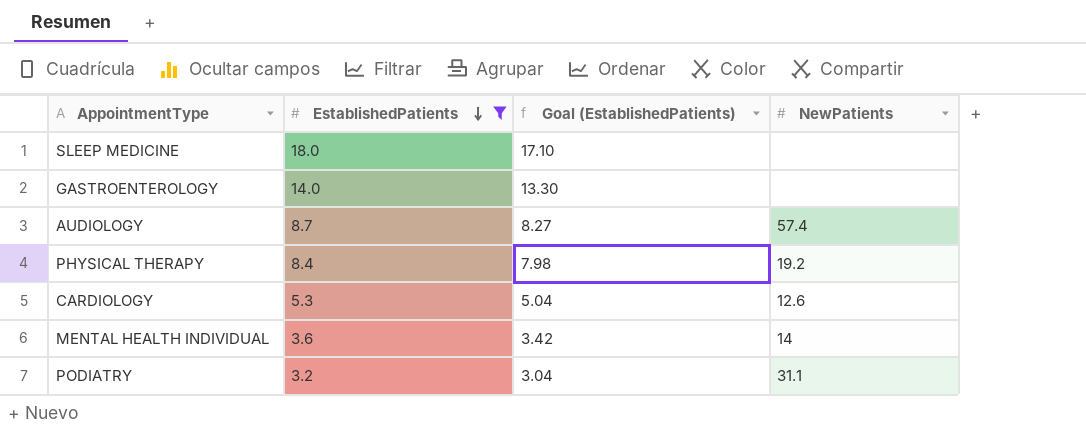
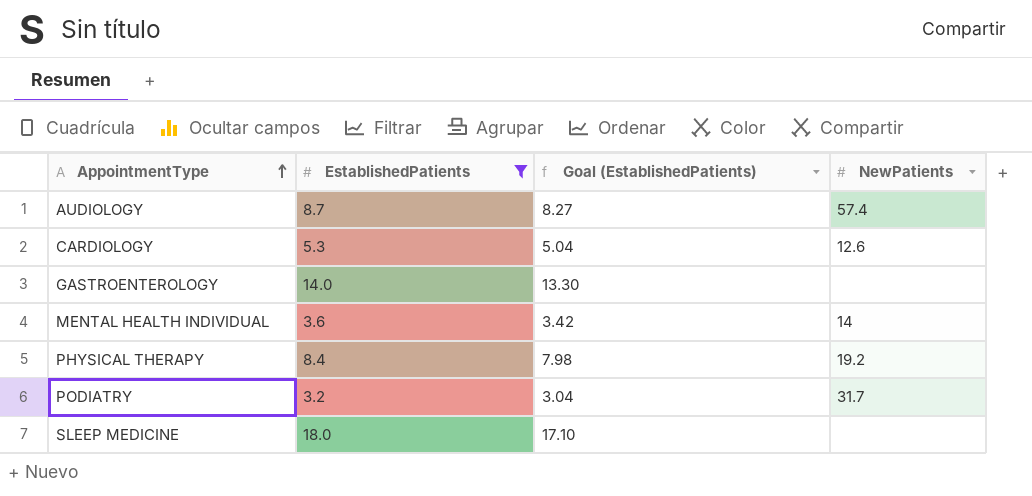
row order: EstablishedPatients descending -> AppointmentType ascending
PODIATRY | NewPatients: 31.1 -> 31.7

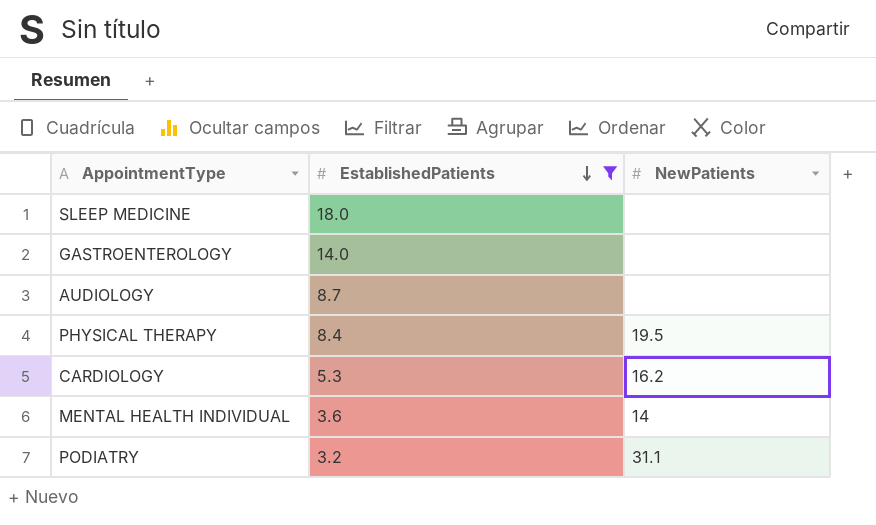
row order: AppointmentType ascending -> EstablishedPatients descending
column Goal (EstablishedPatients) | formula: [EstablishedPatients] * 0.95 -> none
AUDIOLOGY | NewPatients: 57.4 -> none
PHYSICAL THERAPY | NewPatients: 19.2 -> 19.5
CARDIOLOGY | NewPatients: 12.6 -> 16.2
PODIATRY | NewPatients: 31.7 -> 31.1

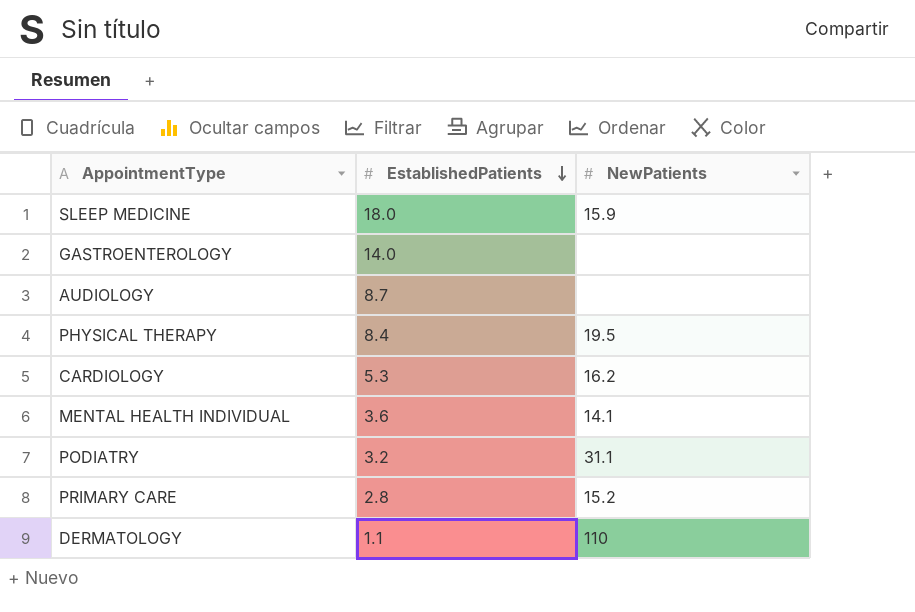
filter: EstablishedPatients >= 3.2 -> none
SLEEP MEDICINE | NewPatients: none -> 15.9
MENTAL HEALTH INDIVIDUAL | NewPatients: 14 -> 14.1

